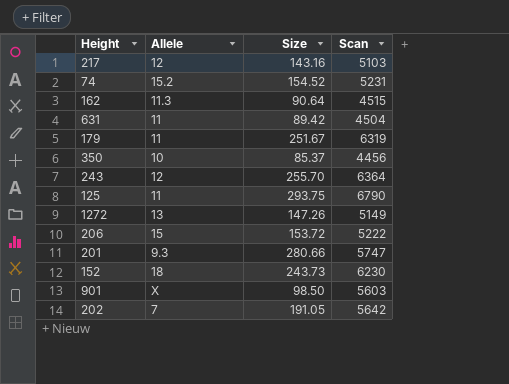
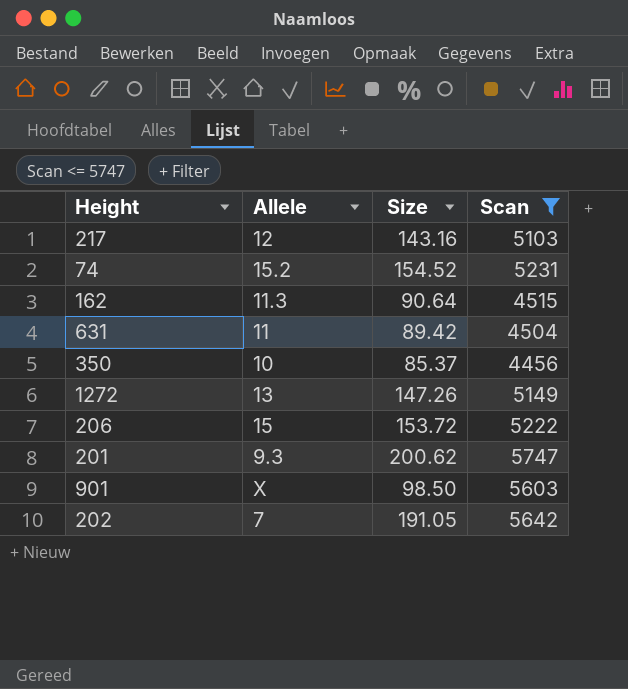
filter: none -> Scan <= 5747
201 | Size: 280.66 -> 200.62

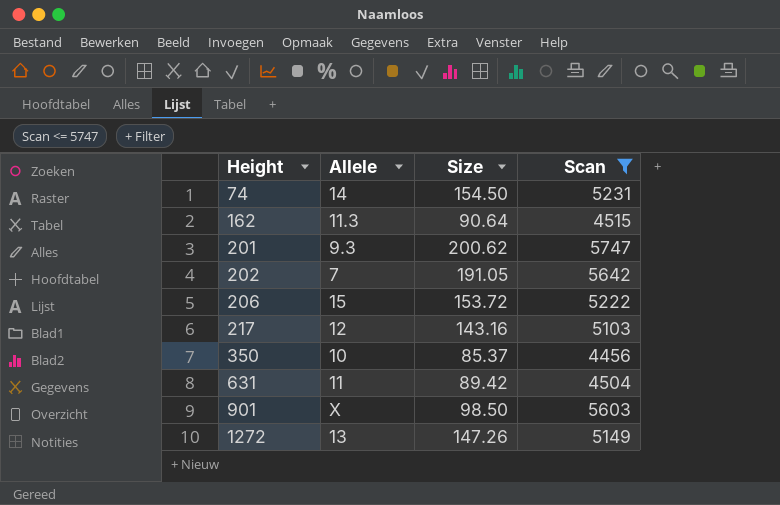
row order: none -> Height ascending
74 | Allele: 15.2 -> 14
74 | Size: 154.52 -> 154.50

